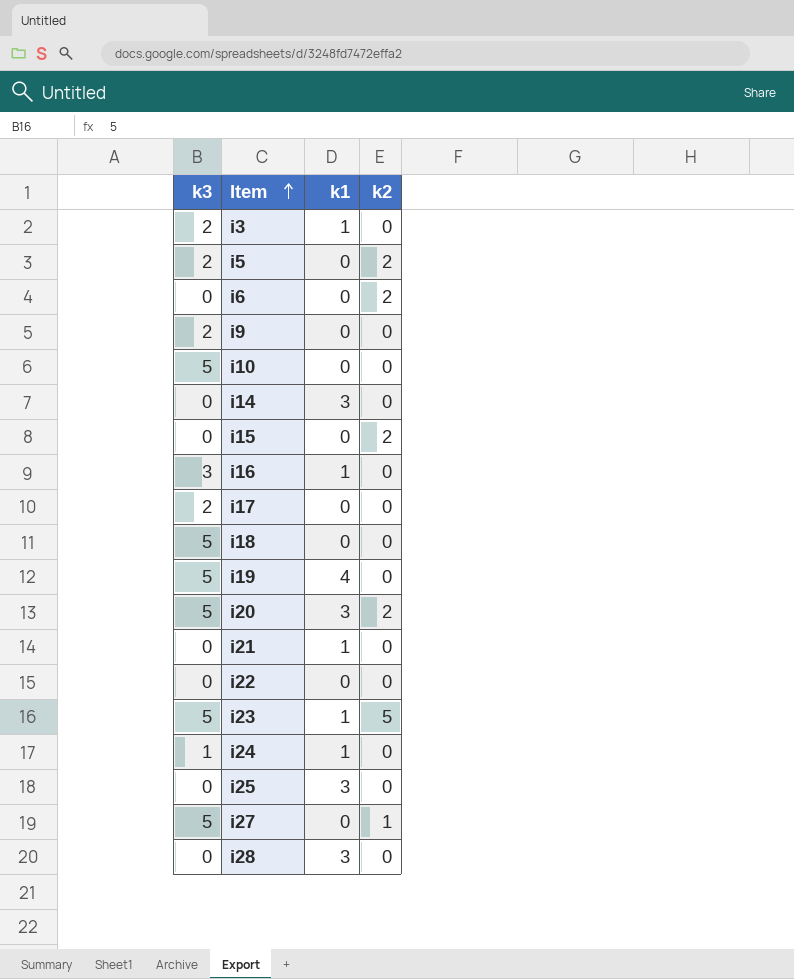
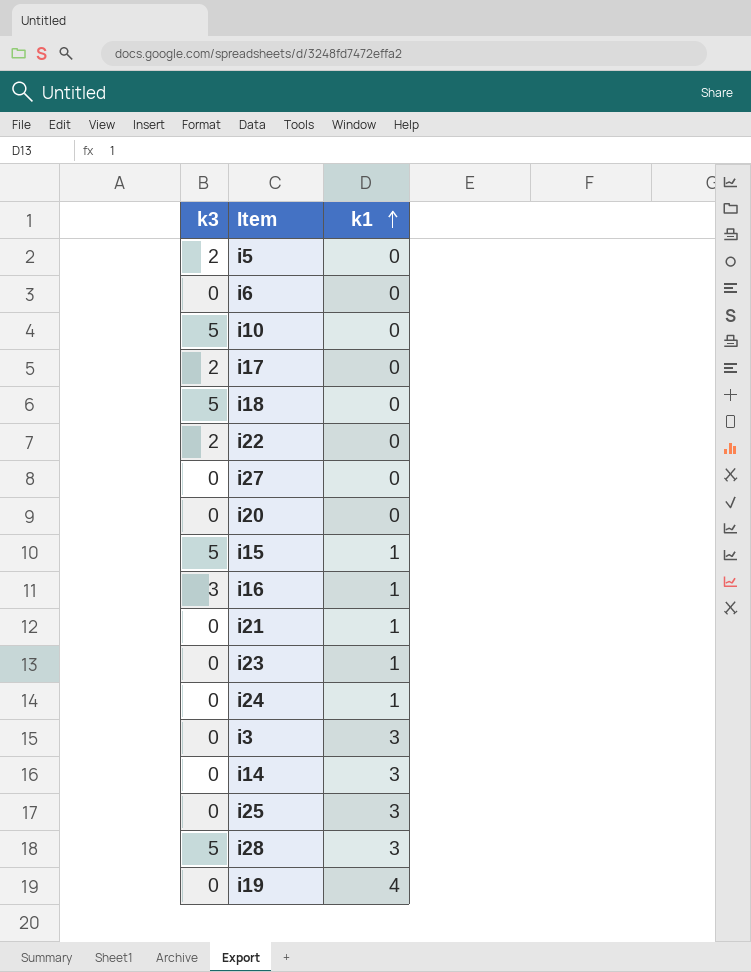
row order: Item ascending -> k1 ascending
column k2 | position: 4 -> none
row i9: 2 | 0 | 0 -> none
i22 | k3: 0 -> 2
i27 | k3: 5 -> 0
i20 | k3: 5 -> 0
i20 | k1: 3 -> 0
i15 | k3: 0 -> 5
i15 | k1: 0 -> 1
i23 | k3: 5 -> 0
i24 | k3: 1 -> 0
i3 | k3: 2 -> 0
i3 | k1: 1 -> 3
i28 | k3: 0 -> 5
i19 | k3: 5 -> 0

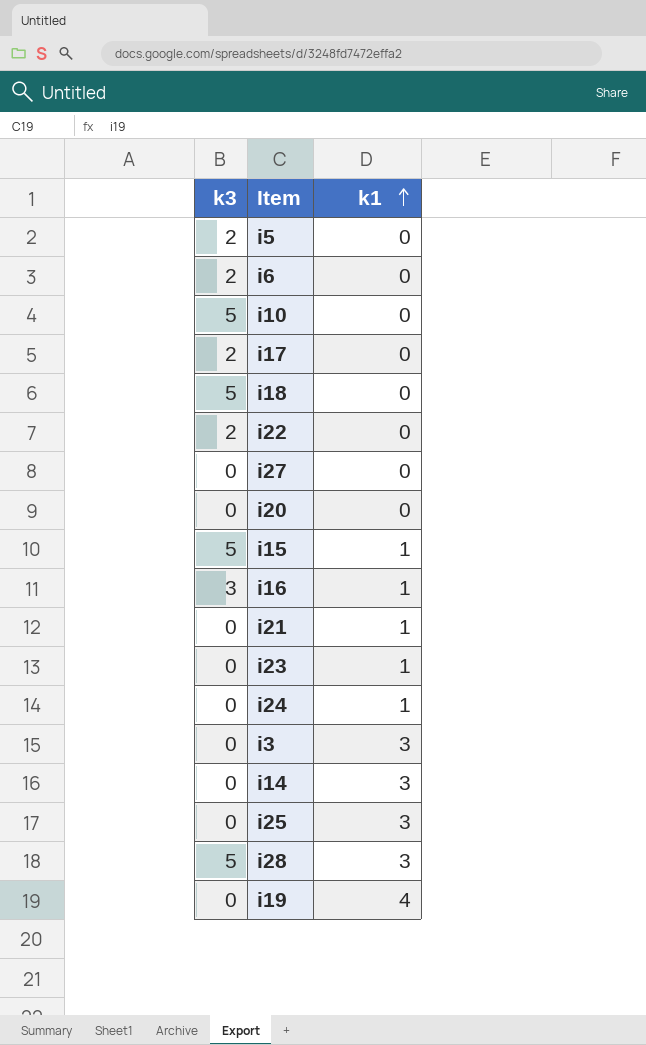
i6 | k3: 0 -> 2

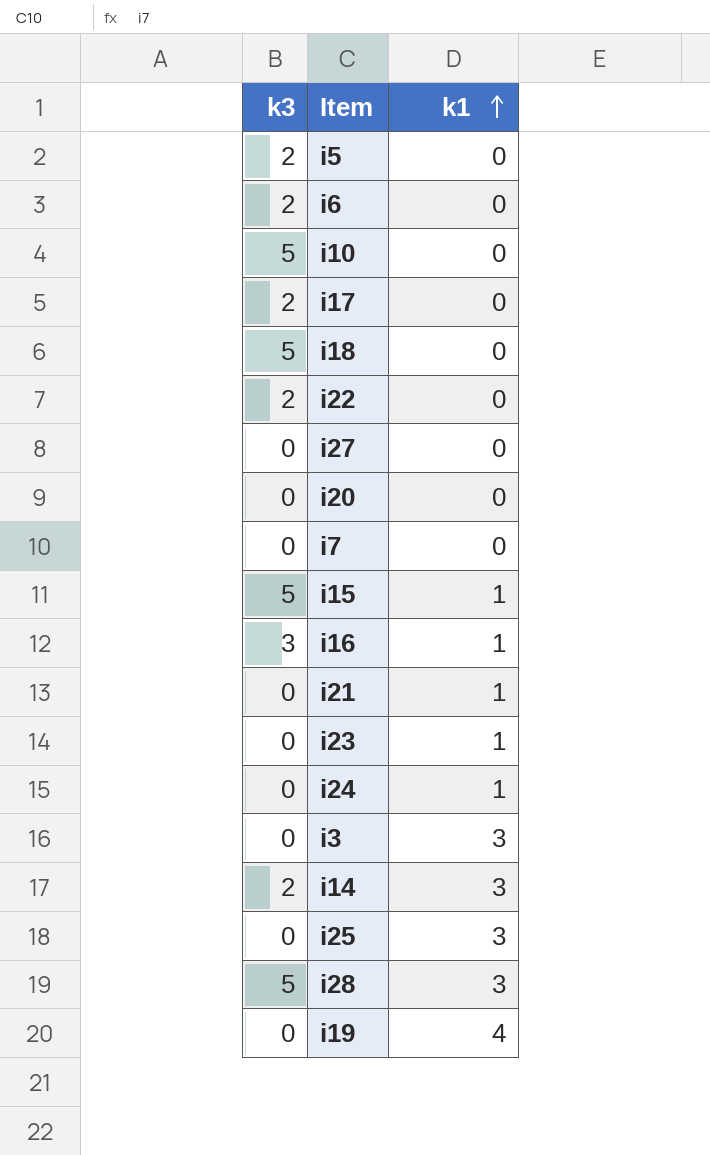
row i7: none -> 0 | 0
i14 | k3: 0 -> 2

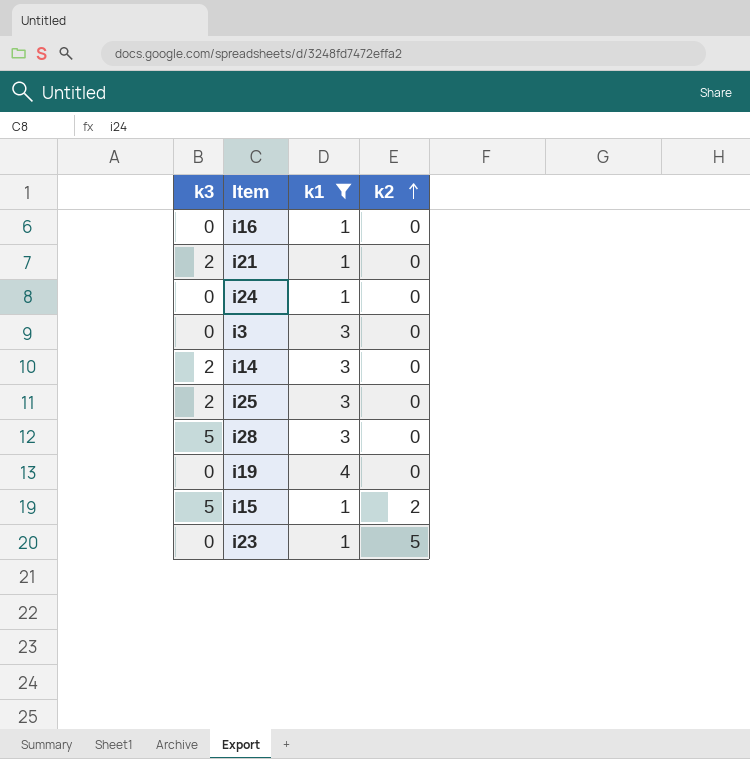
filter: none -> k1 != 0
row order: k1 ascending -> k2 ascending
column k2 | position: none -> 4
i16 | k3: 3 -> 0
i21 | k3: 0 -> 2
i25 | k3: 0 -> 2

